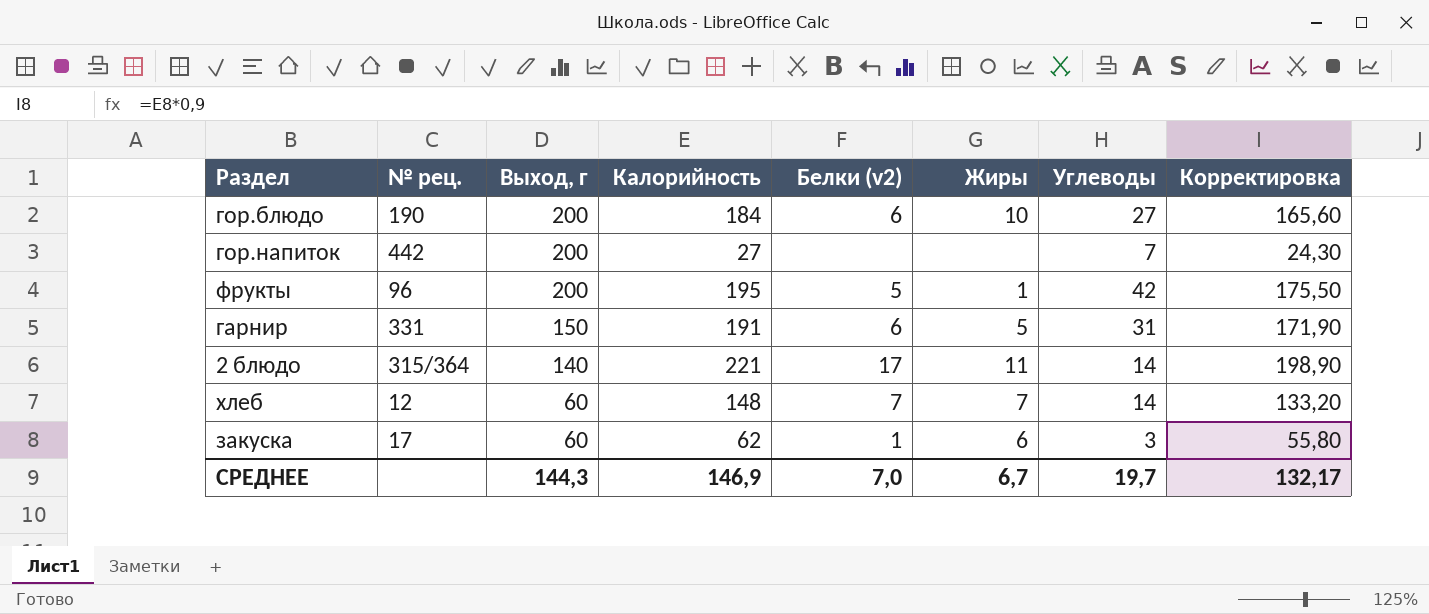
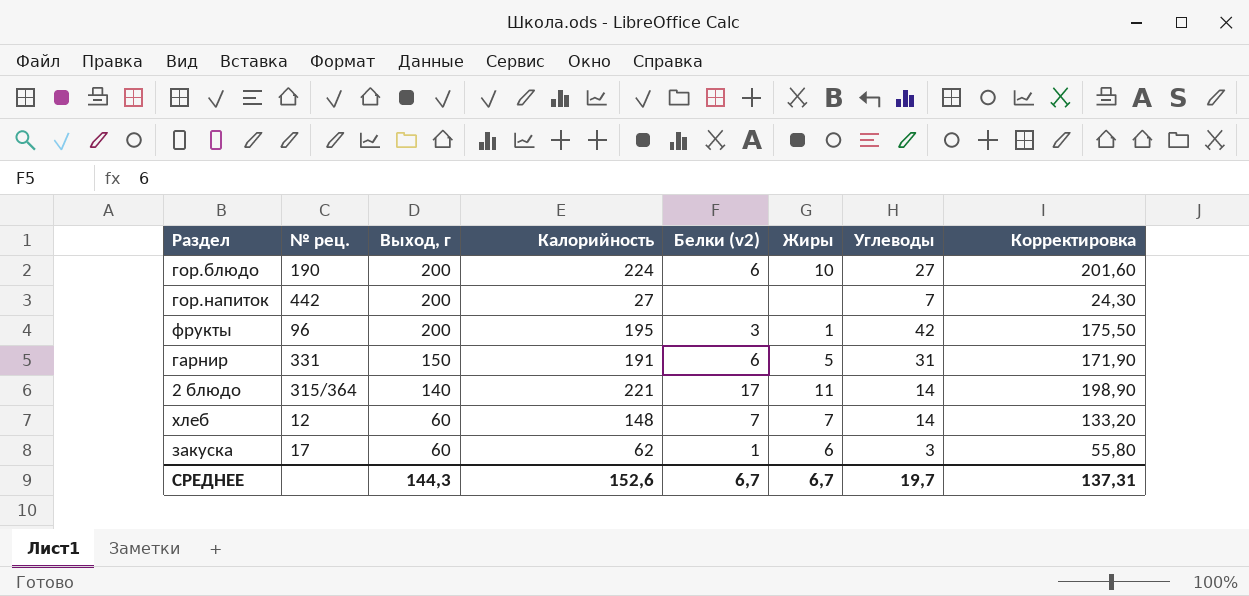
гор.блюдо | Калорийность: 184 -> 224
гор.блюдо | Корректировка: 165,60 -> 201,60
фрукты | Белки (v2): 5 -> 3
СРЕДНЕЕ | Калорийность: 146,9 -> 152,6
СРЕДНЕЕ | Белки (v2): 7,0 -> 6,7
СРЕДНЕЕ | Корректировка: 132,17 -> 137,31

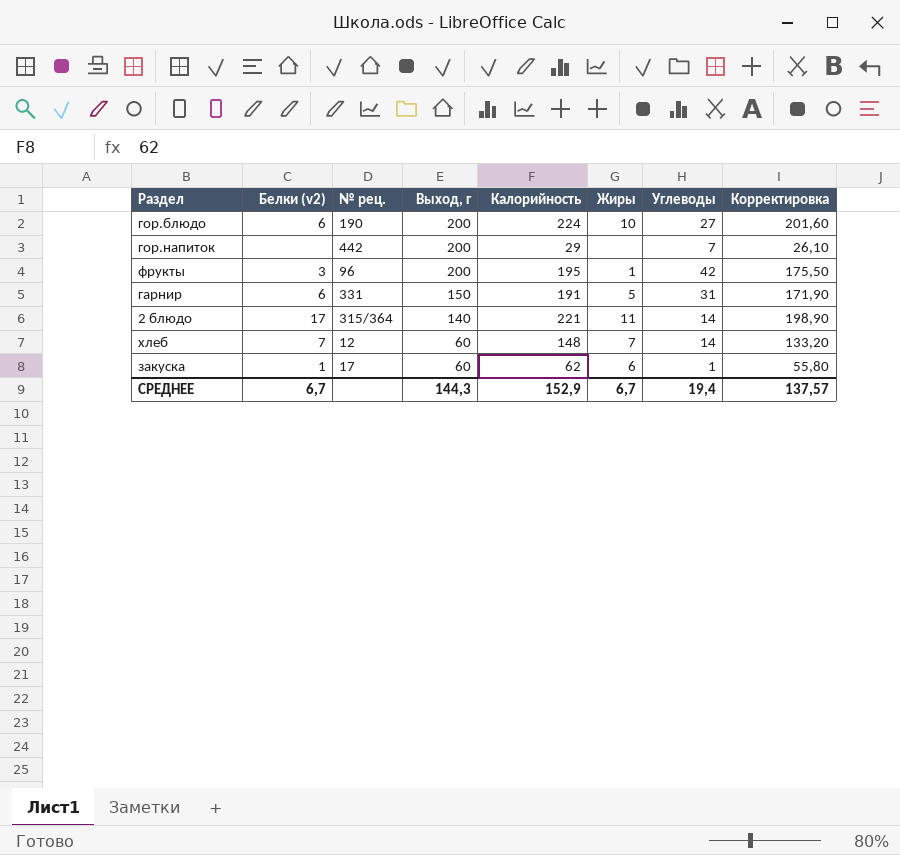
column Белки (v2) | position: 5 -> 2
гор.напиток | Калорийность: 27 -> 29
гор.напиток | Корректировка: 24,30 -> 26,10
закуска | Углеводы: 3 -> 1
СРЕДНЕЕ | Калорийность: 152,6 -> 152,9
СРЕДНЕЕ | Углеводы: 19,7 -> 19,4
СРЕДНЕЕ | Корректировка: 137,31 -> 137,57

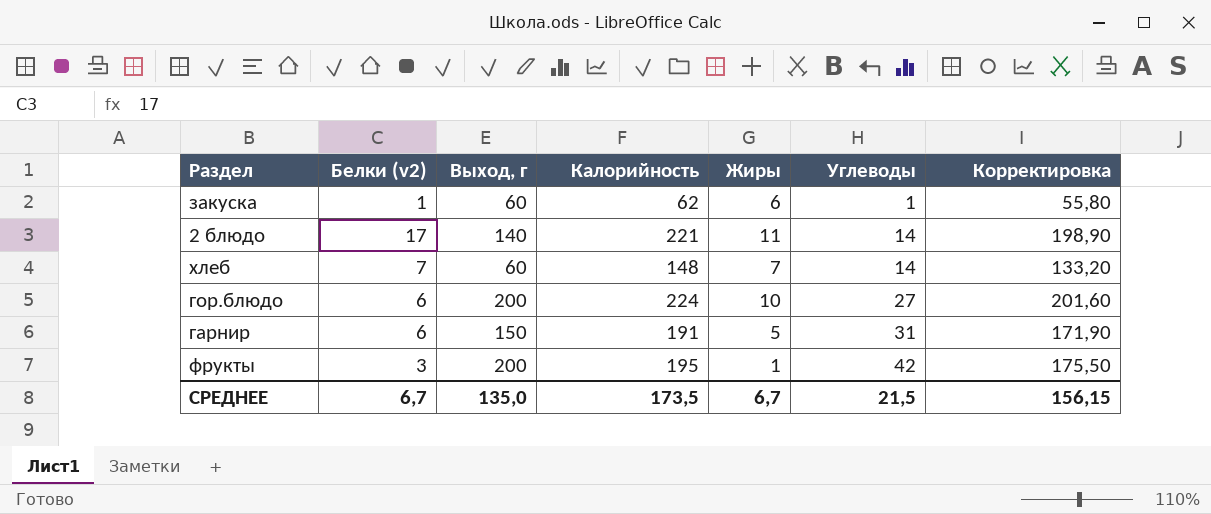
row order: Выход, г descending -> Углеводы ascending
column № рец. | position: 3 -> none
row гор.напиток: none | 442 | 200 | 29 | none | 7 | 26,10 -> none
СРЕДНЕЕ | Выход, г: 144,3 -> 135,0
СРЕДНЕЕ | Калорийность: 152,9 -> 173,5
СРЕДНЕЕ | Углеводы: 19,4 -> 21,5
СРЕДНЕЕ | Корректировка: 137,57 -> 156,15

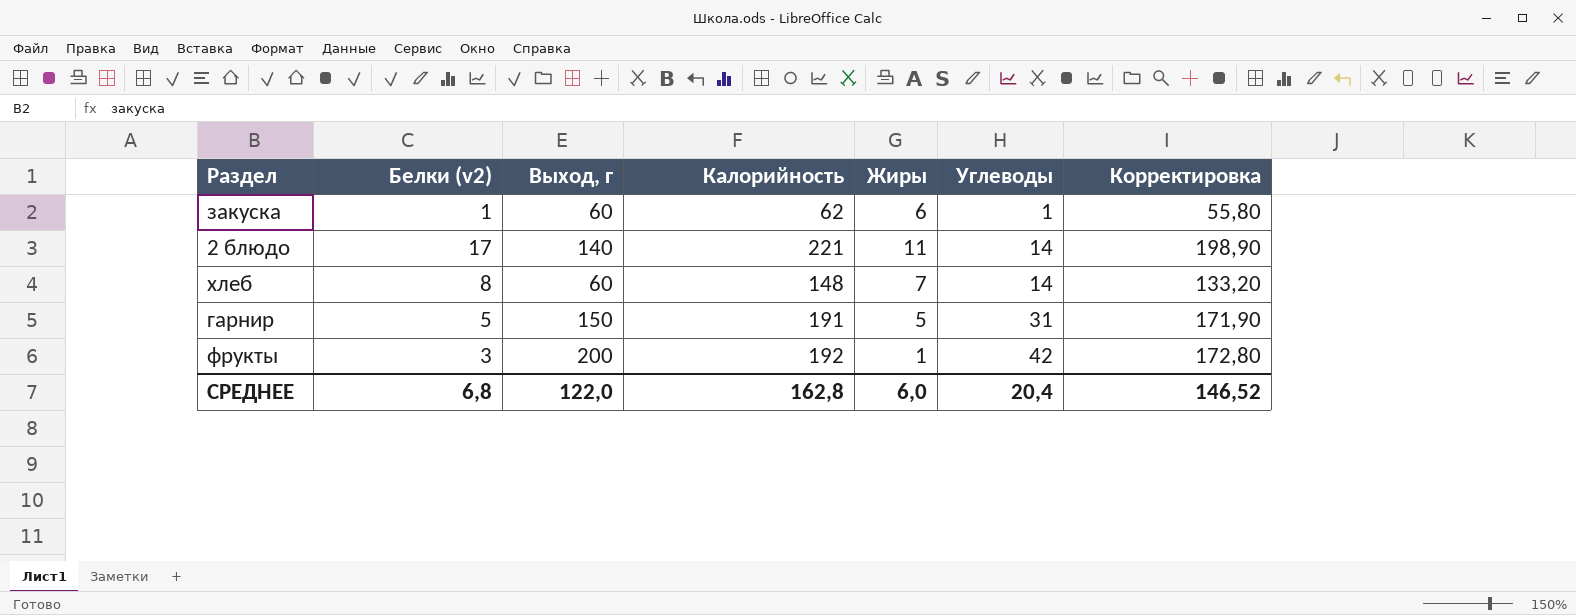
row гор.блюдо: 6 | 200 | 224 | 10 | 27 | 201,60 -> none
хлеб | Белки (v2): 7 -> 8
гарнир | Белки (v2): 6 -> 5
фрукты | Калорийность: 195 -> 192
фрукты | Корректировка: 175,50 -> 172,80
СРЕДНЕЕ | Белки (v2): 6,7 -> 6,8
СРЕДНЕЕ | Выход, г: 135,0 -> 122,0
СРЕДНЕЕ | Калорийность: 173,5 -> 162,8
СРЕДНЕЕ | Жиры: 6,7 -> 6,0
СРЕДНЕЕ | Углеводы: 21,5 -> 20,4
СРЕДНЕЕ | Корректировка: 156,15 -> 146,52

